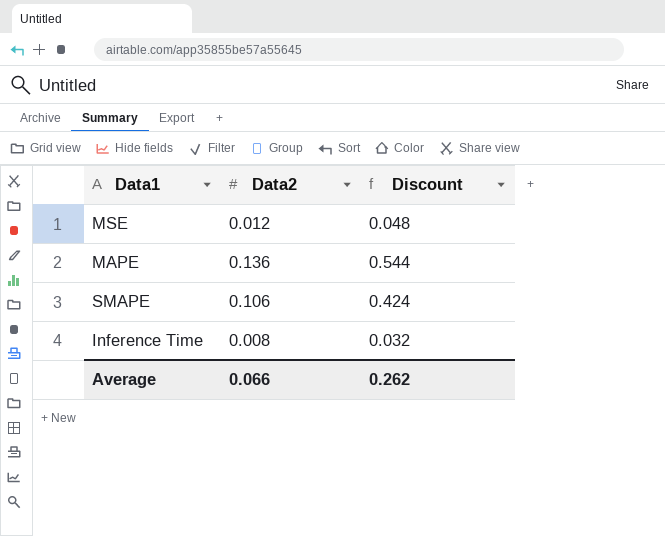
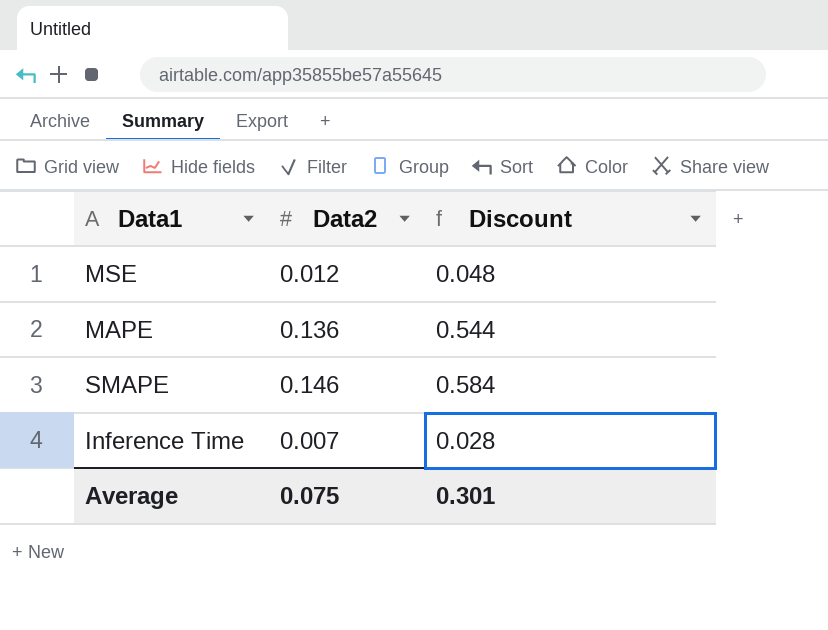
SMAPE | Data2: 0.106 -> 0.146
SMAPE | Discount: 0.424 -> 0.584
Inference Time | Data2: 0.008 -> 0.007
Inference Time | Discount: 0.032 -> 0.028
Average | Data2: 0.066 -> 0.075
Average | Discount: 0.262 -> 0.301

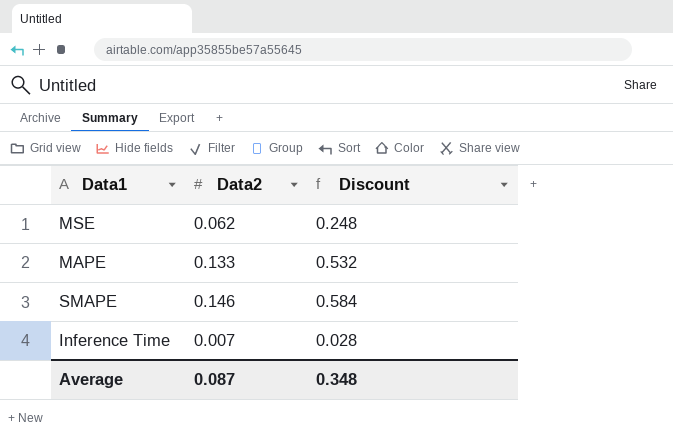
MSE | Data2: 0.012 -> 0.062
MSE | Discount: 0.048 -> 0.248
MAPE | Data2: 0.136 -> 0.133
MAPE | Discount: 0.544 -> 0.532
Average | Data2: 0.075 -> 0.087
Average | Discount: 0.301 -> 0.348

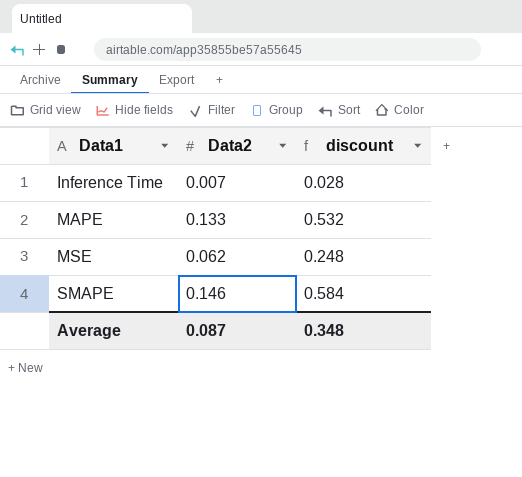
row order: none -> Data1 ascending
column name: Discount -> discount

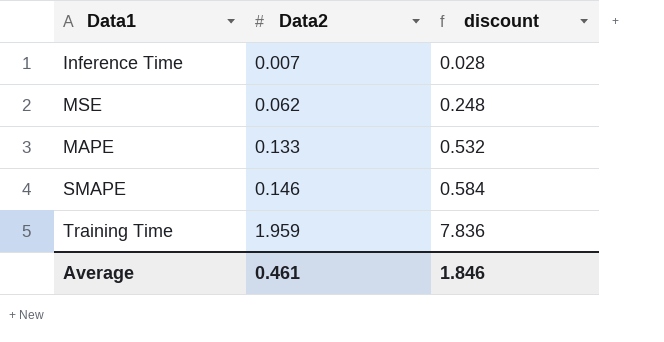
row order: Data1 ascending -> Data2 ascending
row Training Time: none -> 1.959 | 7.836
Average | Data2: 0.087 -> 0.461
Average | discount: 0.348 -> 1.846

